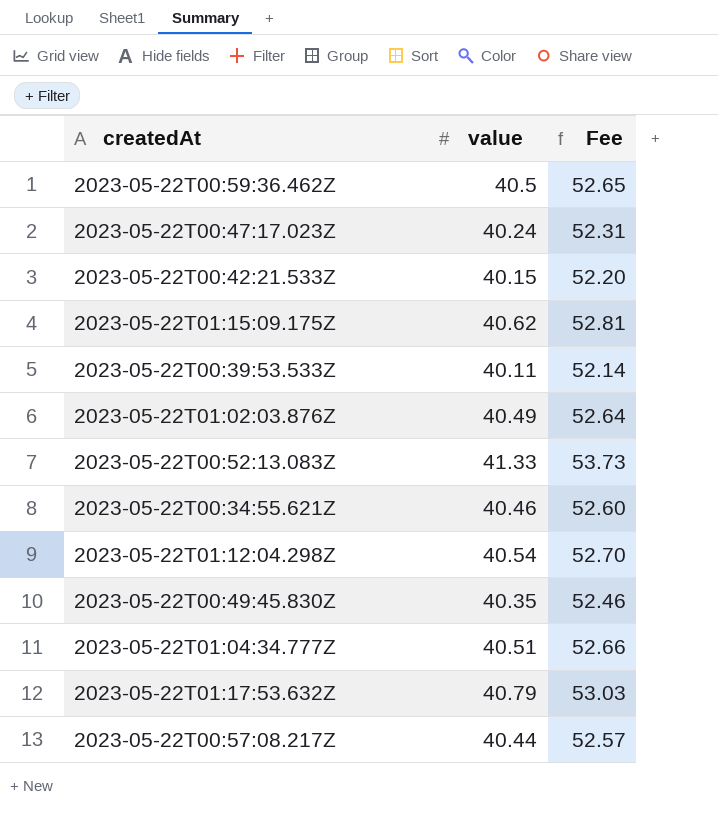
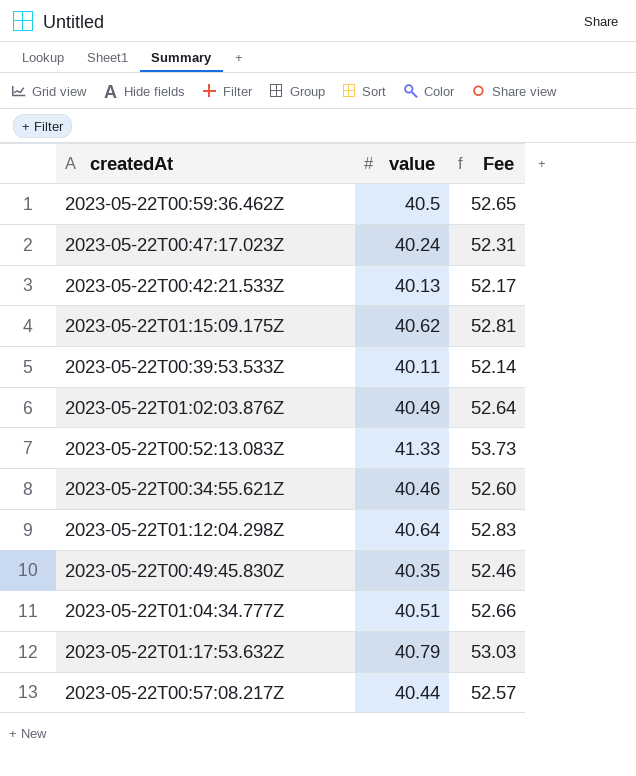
2023-05-22T00:42:21.533Z | value: 40.15 -> 40.13
2023-05-22T00:42:21.533Z | Fee: 52.20 -> 52.17
2023-05-22T01:12:04.298Z | value: 40.54 -> 40.64
2023-05-22T01:12:04.298Z | Fee: 52.70 -> 52.83

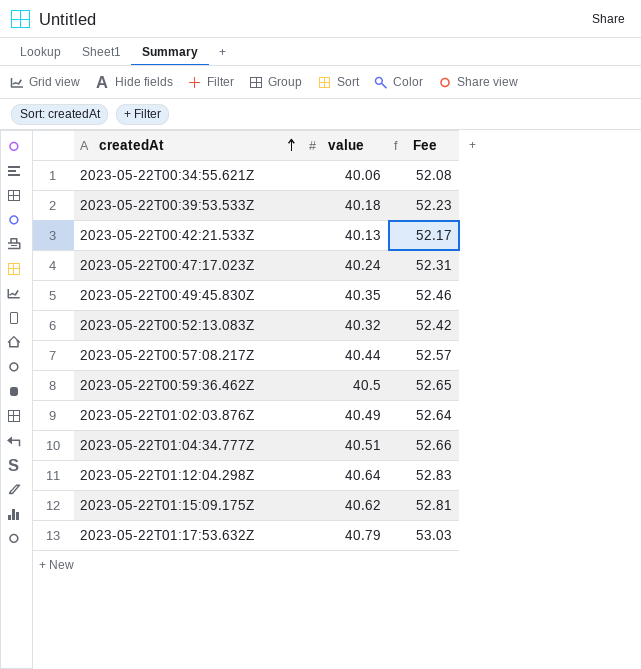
row order: none -> createdAt ascending
2023-05-22T00:34:55.621Z | value: 40.46 -> 40.06
2023-05-22T00:34:55.621Z | Fee: 52.60 -> 52.08
2023-05-22T00:39:53.533Z | value: 40.11 -> 40.18
2023-05-22T00:39:53.533Z | Fee: 52.14 -> 52.23
2023-05-22T00:52:13.083Z | value: 41.33 -> 40.32
2023-05-22T00:52:13.083Z | Fee: 53.73 -> 52.42

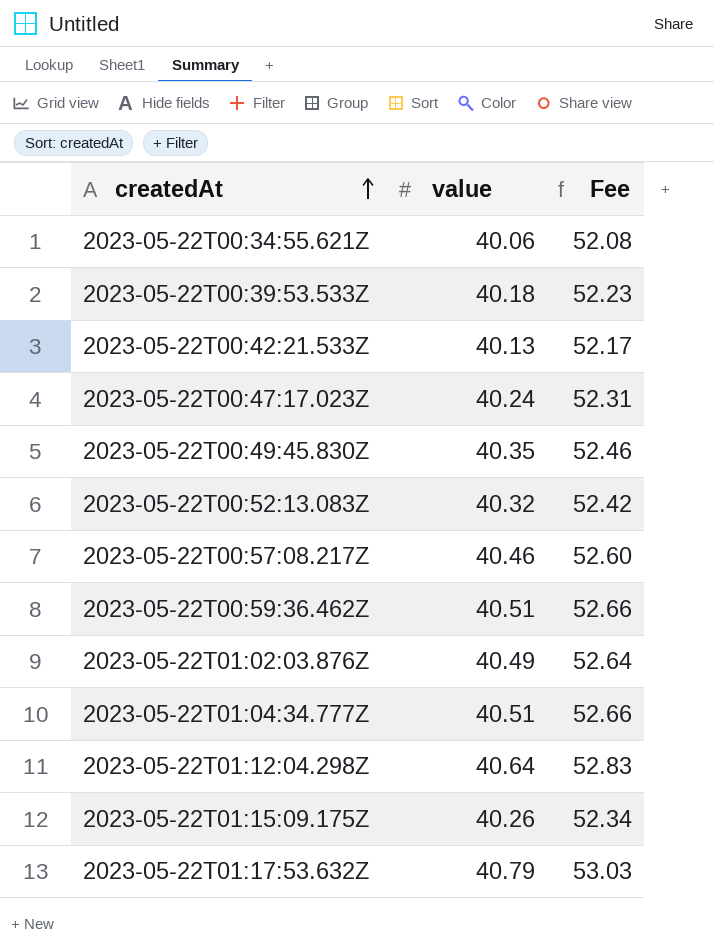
2023-05-22T00:57:08.217Z | value: 40.44 -> 40.46
2023-05-22T00:57:08.217Z | Fee: 52.57 -> 52.60
2023-05-22T00:59:36.462Z | value: 40.5 -> 40.51
2023-05-22T00:59:36.462Z | Fee: 52.65 -> 52.66
2023-05-22T01:15:09.175Z | value: 40.62 -> 40.26
2023-05-22T01:15:09.175Z | Fee: 52.81 -> 52.34

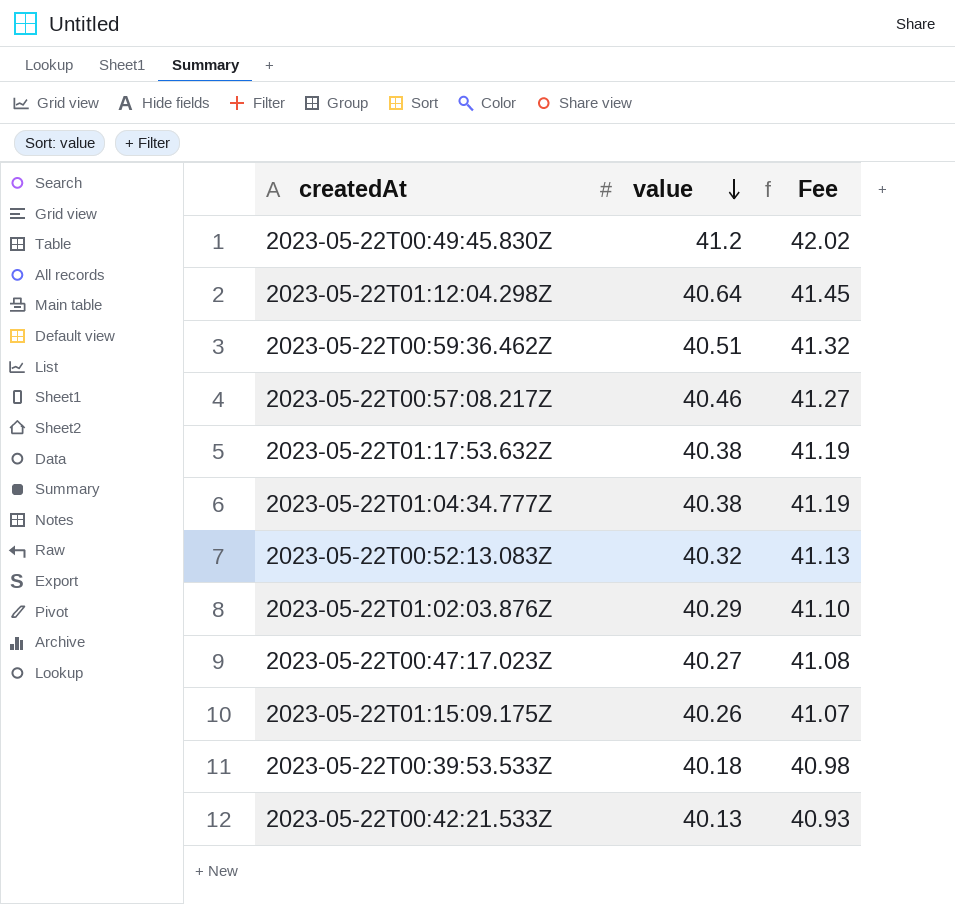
row order: createdAt ascending -> value descending
column Fee | formula: [value] * 1.3 -> [value] * 1.02
row 2023-05-22T00:34:55.621Z: 40.06 | 52.08 -> none
2023-05-22T00:49:45.830Z | value: 40.35 -> 41.2
2023-05-22T01:17:53.632Z | value: 40.79 -> 40.38
2023-05-22T01:04:34.777Z | value: 40.51 -> 40.38
2023-05-22T01:02:03.876Z | value: 40.49 -> 40.29
2023-05-22T00:47:17.023Z | value: 40.24 -> 40.27

